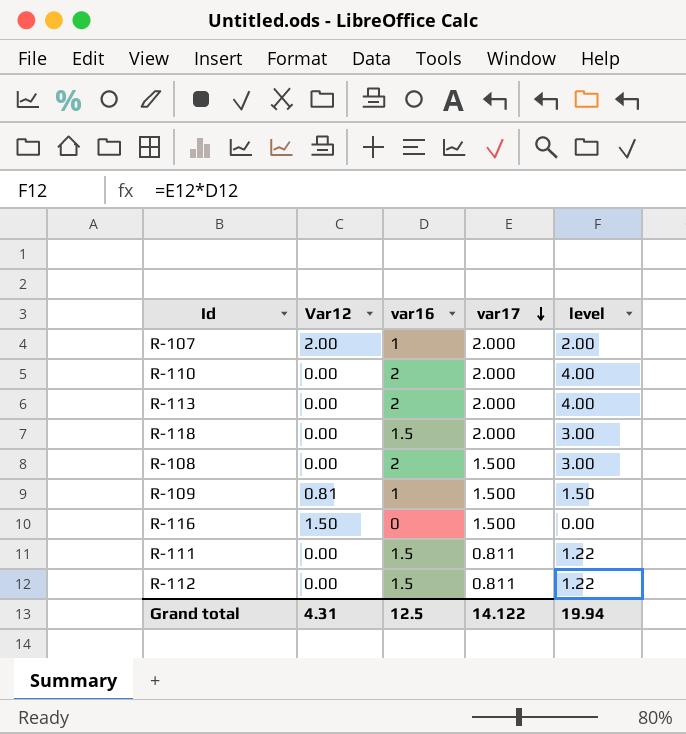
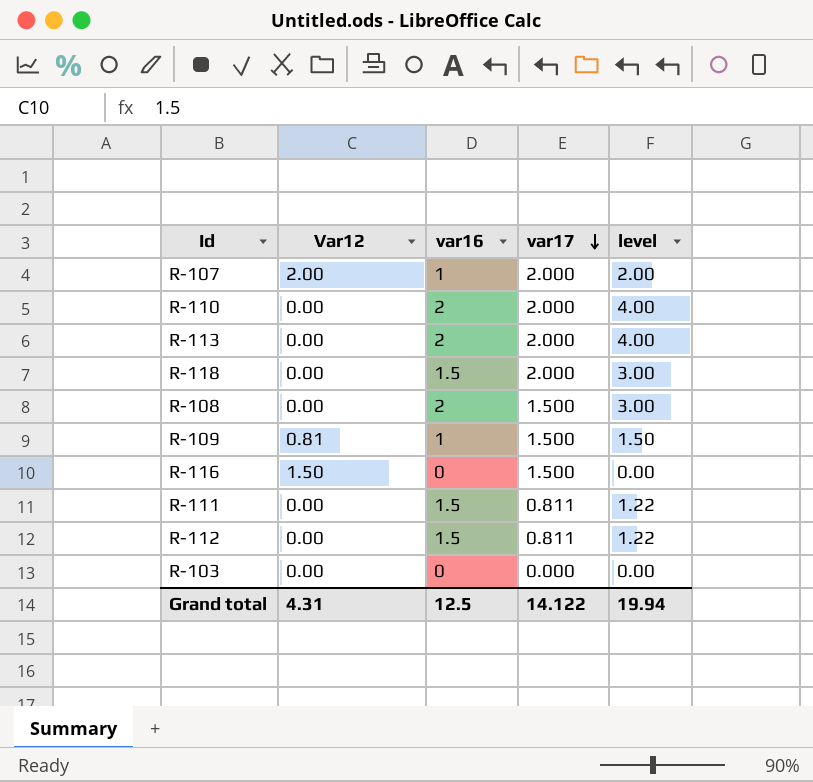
row R-103: none -> 0.00 | 0 | 0.000 | 0.00

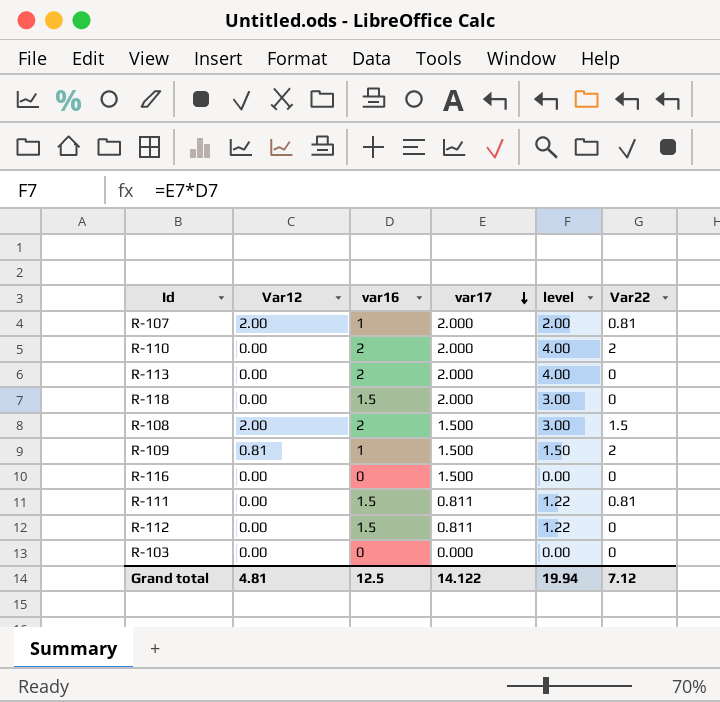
column Var22 | position: none -> 6
R-108 | Var12: 0.00 -> 2.00
R-116 | Var12: 1.50 -> 0.00
Grand total | Var12: 4.31 -> 4.81

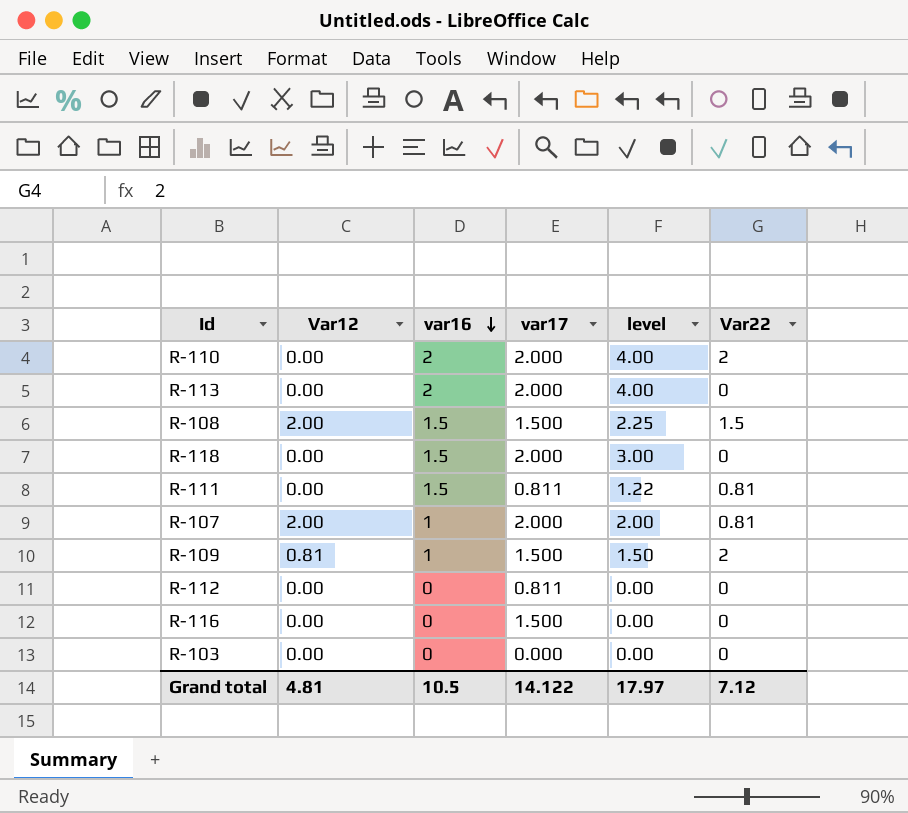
row order: var17 descending -> var16 descending
R-108 | var16: 2 -> 1.5
R-108 | level: 3.00 -> 2.25
R-112 | var16: 1.5 -> 0
R-112 | level: 1.22 -> 0.00
Grand total | var16: 12.5 -> 10.5
Grand total | level: 19.94 -> 17.97

